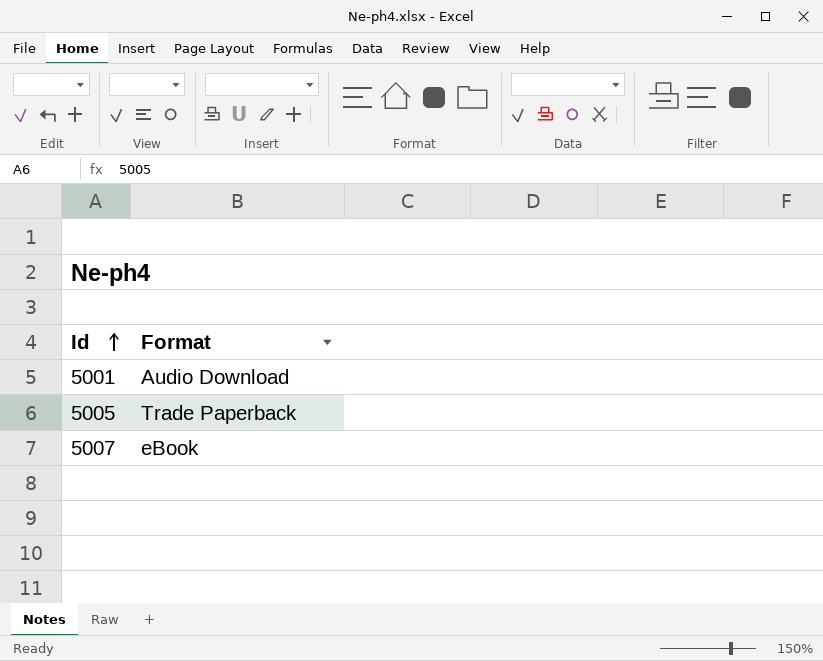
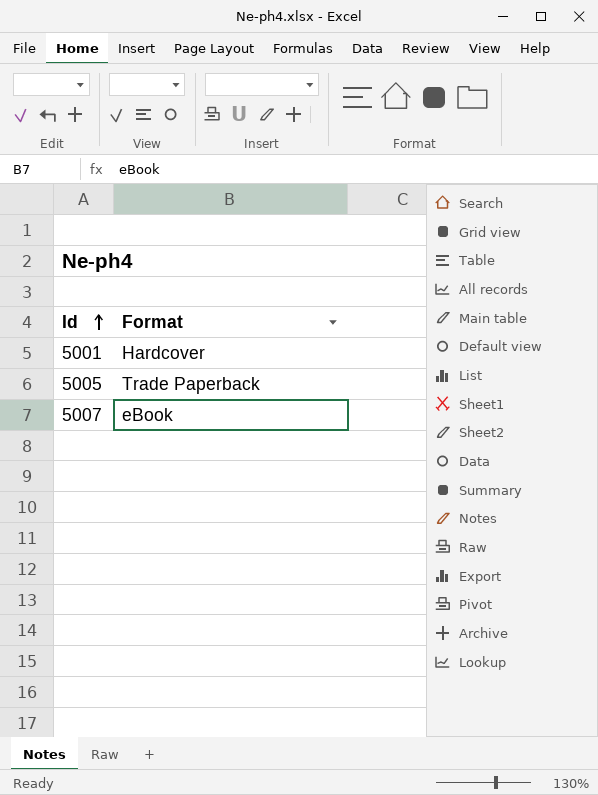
5001 | Format: Audio Download -> Hardcover

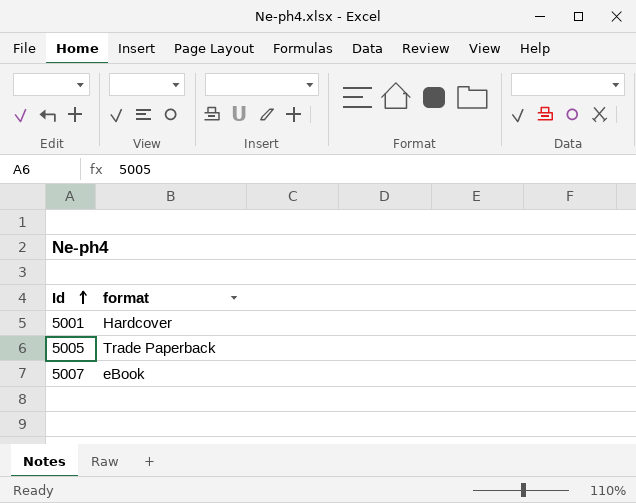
column name: Format -> format

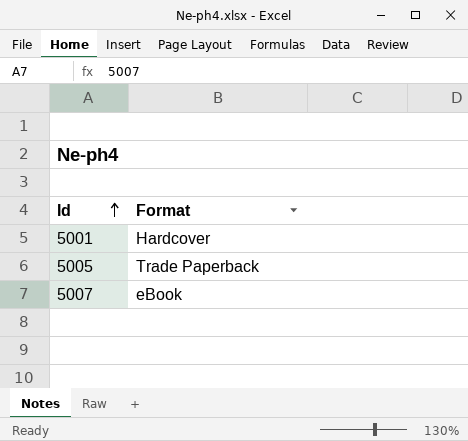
column name: format -> Format

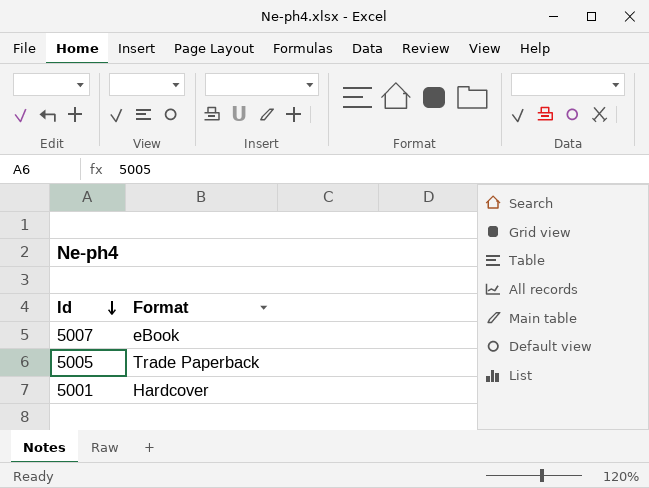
row order: Id ascending -> Id descending

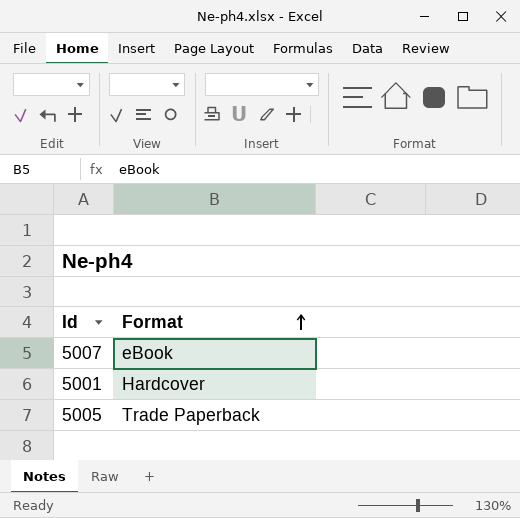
row order: Id descending -> Format ascending

